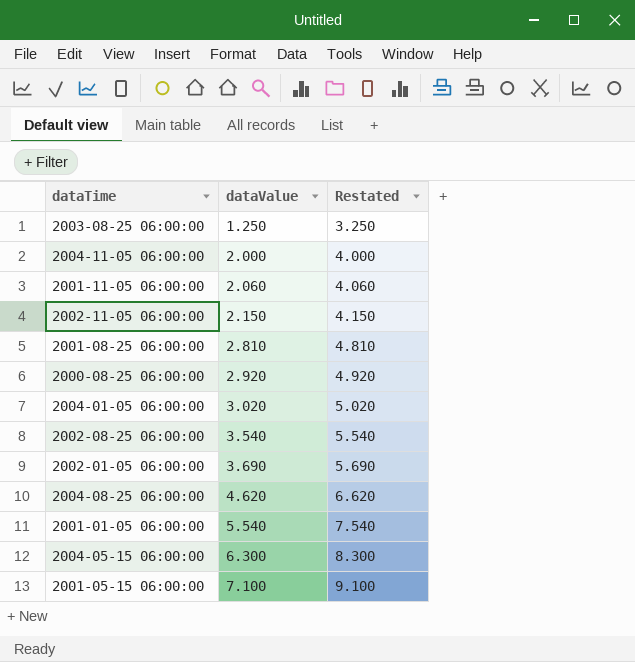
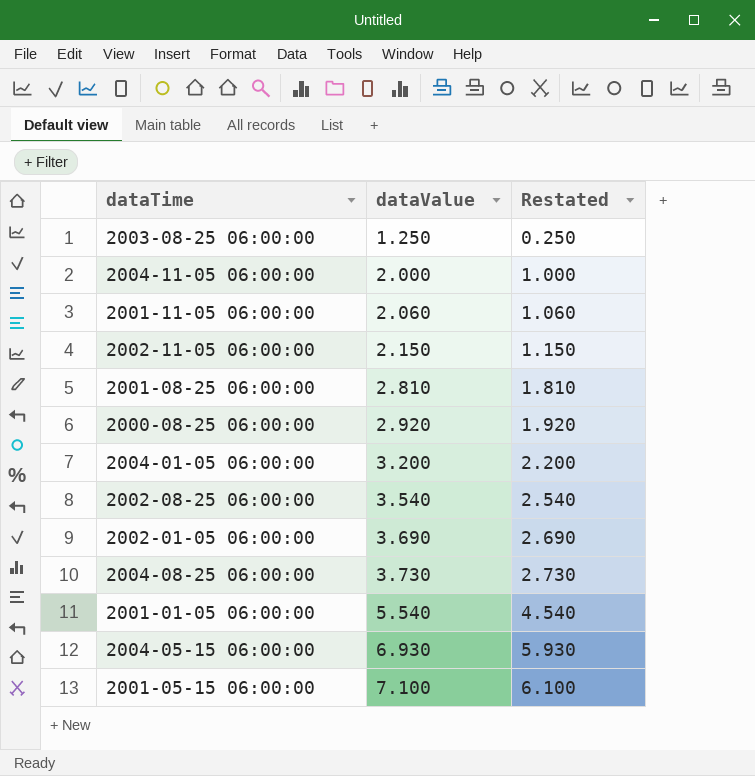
column Restated | formula: [dataValue] + 2 -> [dataValue] - 1
2004-01-05 06:00:00 | dataValue: 3.020 -> 3.200
2004-08-25 06:00:00 | dataValue: 4.620 -> 3.730
2004-05-15 06:00:00 | dataValue: 6.300 -> 6.930

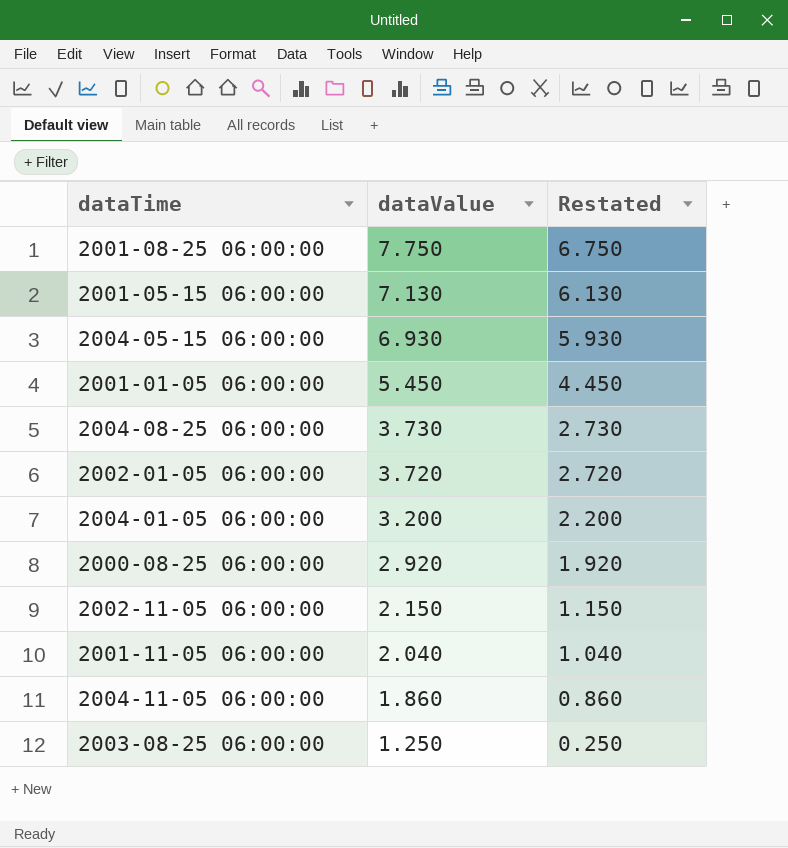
row order: dataValue ascending -> dataValue descending
row 2002-08-25 06:00:00: 3.540 | 2.540 -> none
2001-08-25 06:00:00 | dataValue: 2.810 -> 7.750
2001-08-25 06:00:00 | Restated: 1.810 -> 6.750
2001-05-15 06:00:00 | dataValue: 7.100 -> 7.130
2001-05-15 06:00:00 | Restated: 6.100 -> 6.130
2001-01-05 06:00:00 | dataValue: 5.540 -> 5.450
2001-01-05 06:00:00 | Restated: 4.540 -> 4.450
2002-01-05 06:00:00 | dataValue: 3.690 -> 3.720
2002-01-05 06:00:00 | Restated: 2.690 -> 2.720
2001-11-05 06:00:00 | dataValue: 2.060 -> 2.040
2001-11-05 06:00:00 | Restated: 1.060 -> 1.040
2004-11-05 06:00:00 | dataValue: 2.000 -> 1.860
2004-11-05 06:00:00 | Restated: 1.000 -> 0.860

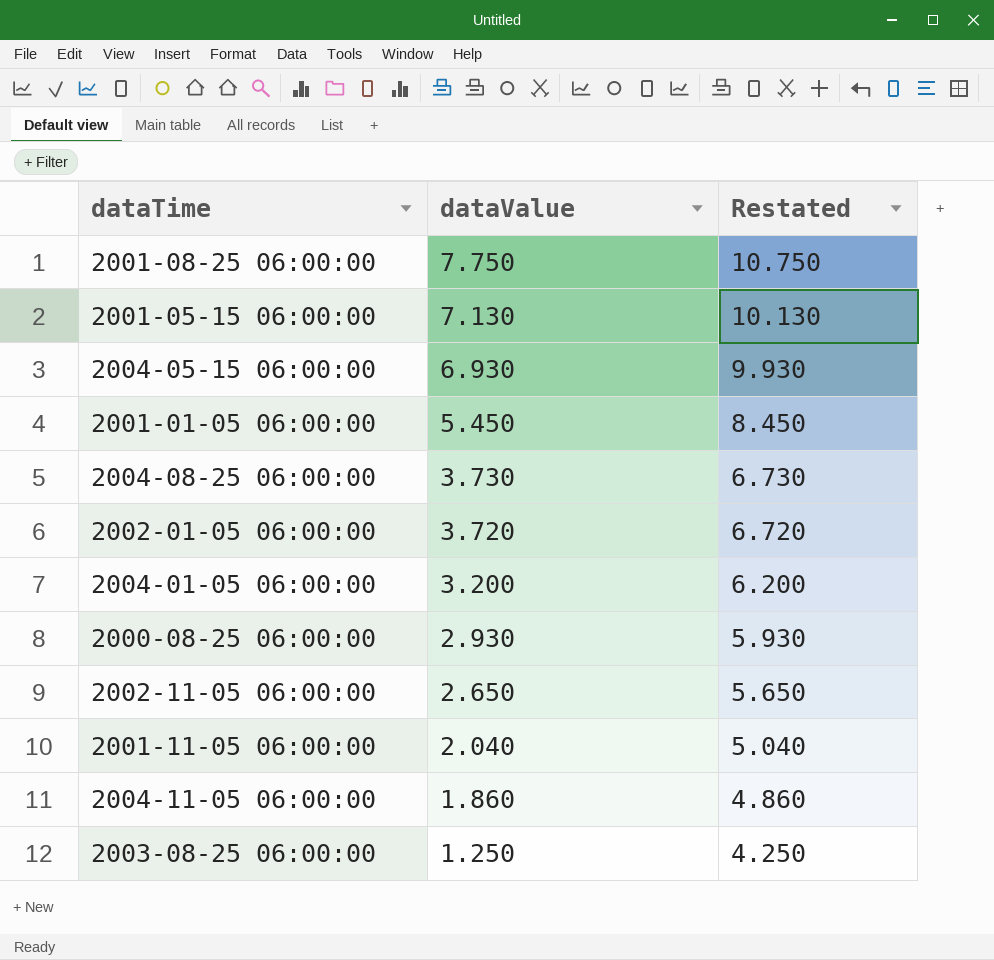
column Restated | formula: [dataValue] - 1 -> [dataValue] + 3
2000-08-25 06:00:00 | dataValue: 2.920 -> 2.930
2002-11-05 06:00:00 | dataValue: 2.150 -> 2.650

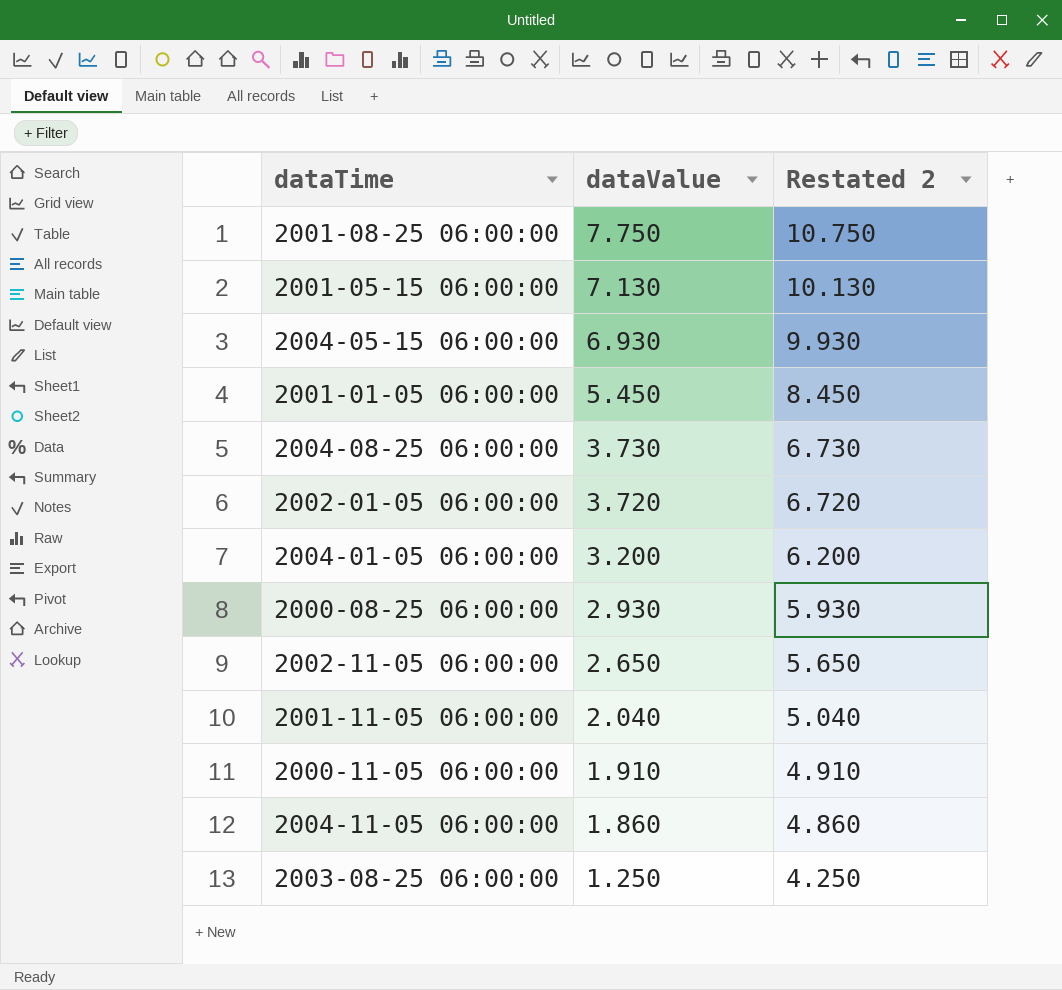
column name: Restated -> Restated 2
row 2000-11-05 06:00:00: none -> 1.910 | 4.910

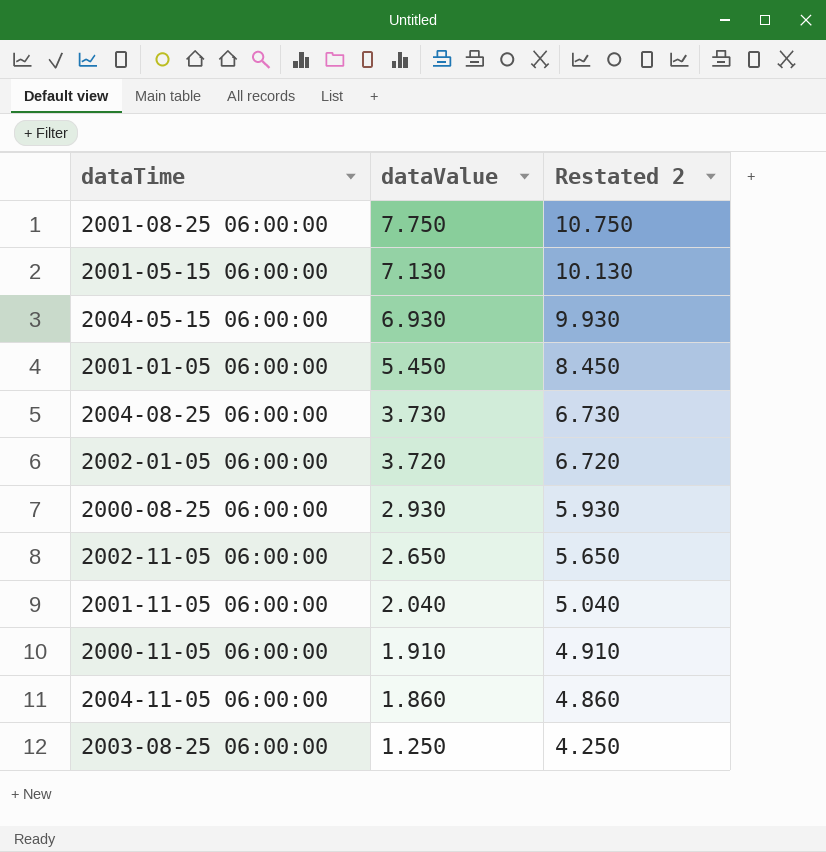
row 2004-01-05 06:00:00: 3.200 | 6.200 -> none

